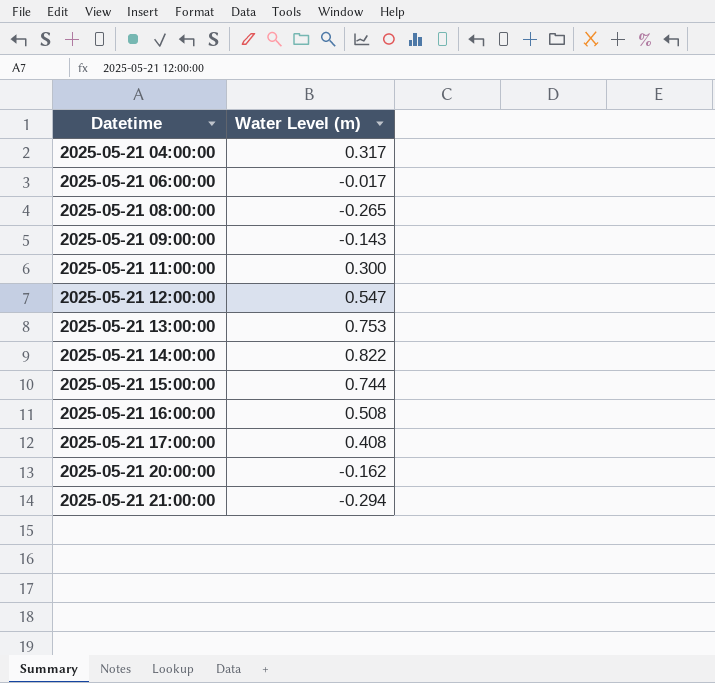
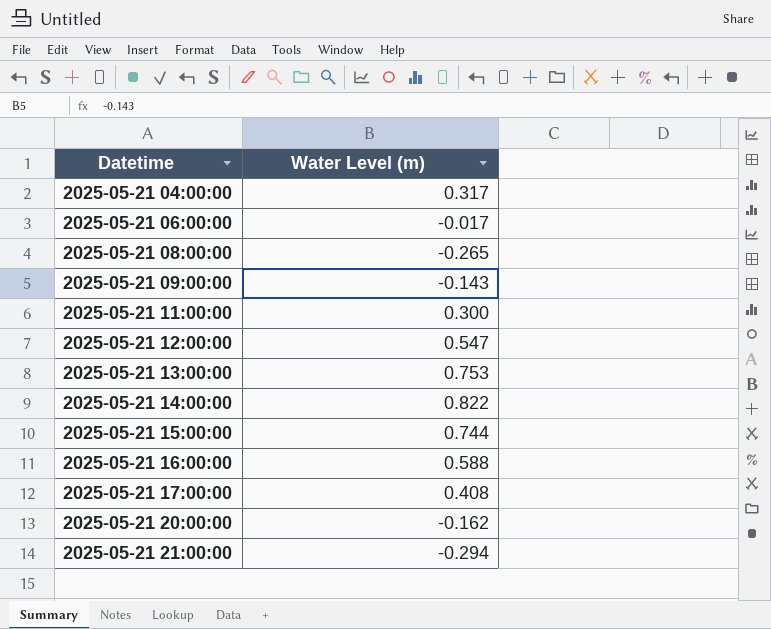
2025-05-21 16:00:00 | Water Level (m): 0.508 -> 0.588

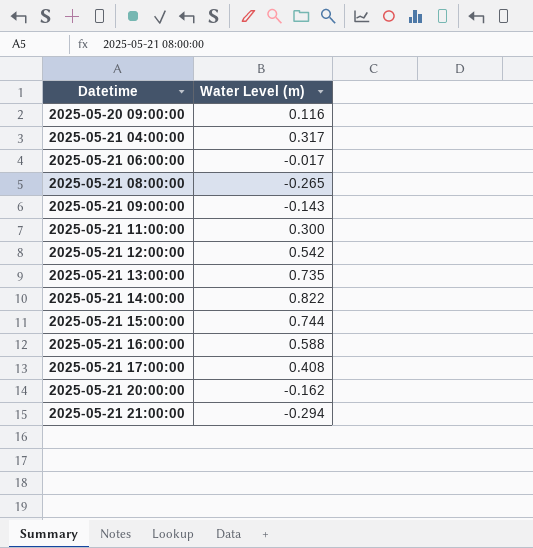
row 2025-05-20 09:00:00: none -> 0.116
2025-05-21 12:00:00 | Water Level (m): 0.547 -> 0.542
2025-05-21 13:00:00 | Water Level (m): 0.753 -> 0.735

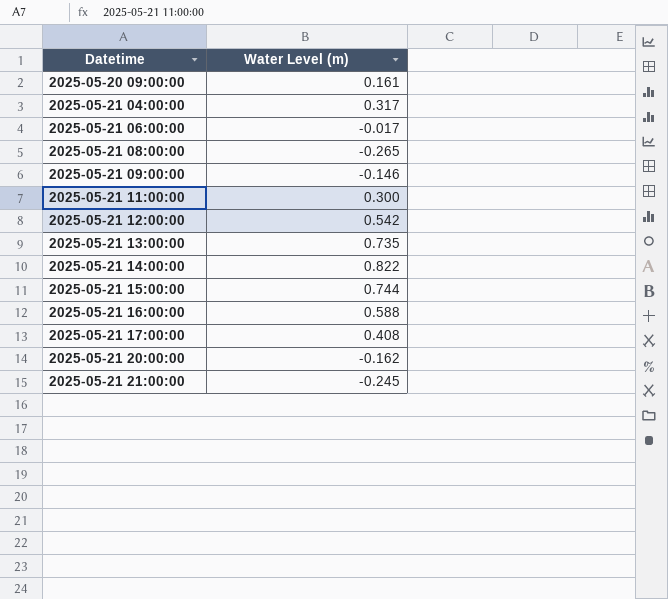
2025-05-20 09:00:00 | Water Level (m): 0.116 -> 0.161
2025-05-21 09:00:00 | Water Level (m): -0.143 -> -0.146
2025-05-21 21:00:00 | Water Level (m): -0.294 -> -0.245

